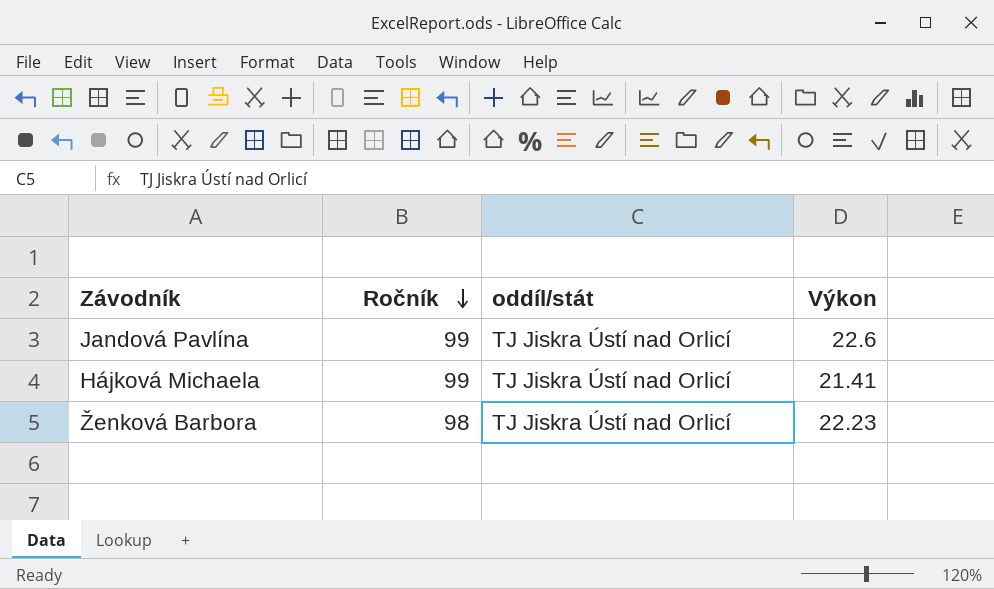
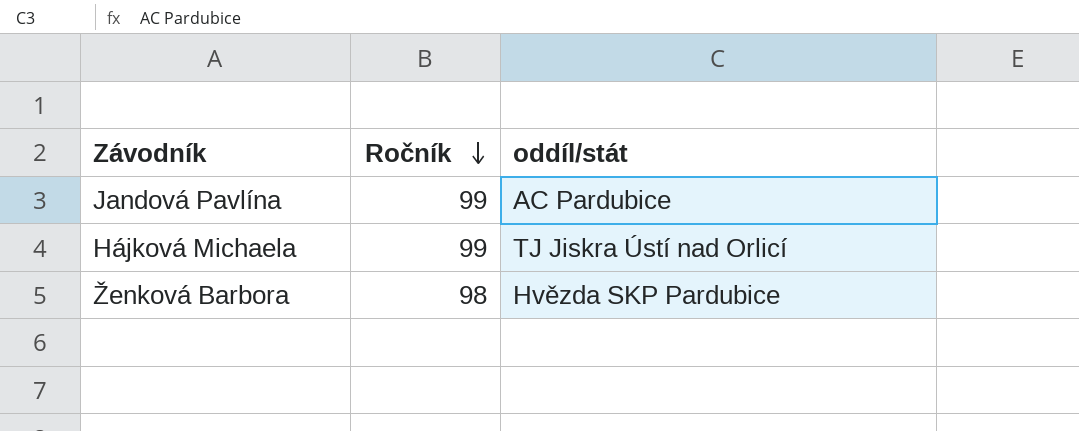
column Výkon | position: 4 -> none
Jandová Pavlína | oddíl/stát: TJ Jiskra Ústí nad Orlicí -> AC Pardubice
Ženková Barbora | oddíl/stát: TJ Jiskra Ústí nad Orlicí -> Hvězda SKP Pardubice

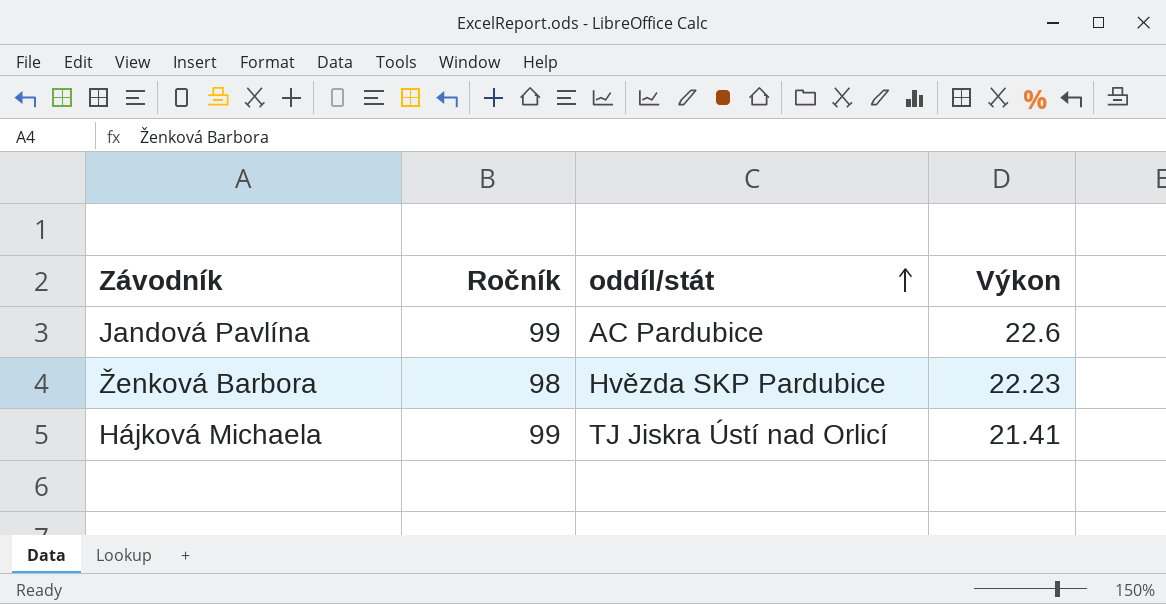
row order: Ročník descending -> oddíl/stát ascending
column Výkon | position: none -> 4

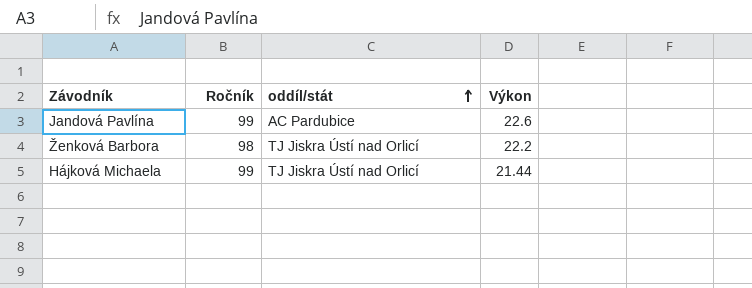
Ženková Barbora | oddíl/stát: Hvězda SKP Pardubice -> TJ Jiskra Ústí nad Orlicí
Ženková Barbora | Výkon: 22.23 -> 22.2
Hájková Michaela | Výkon: 21.41 -> 21.44

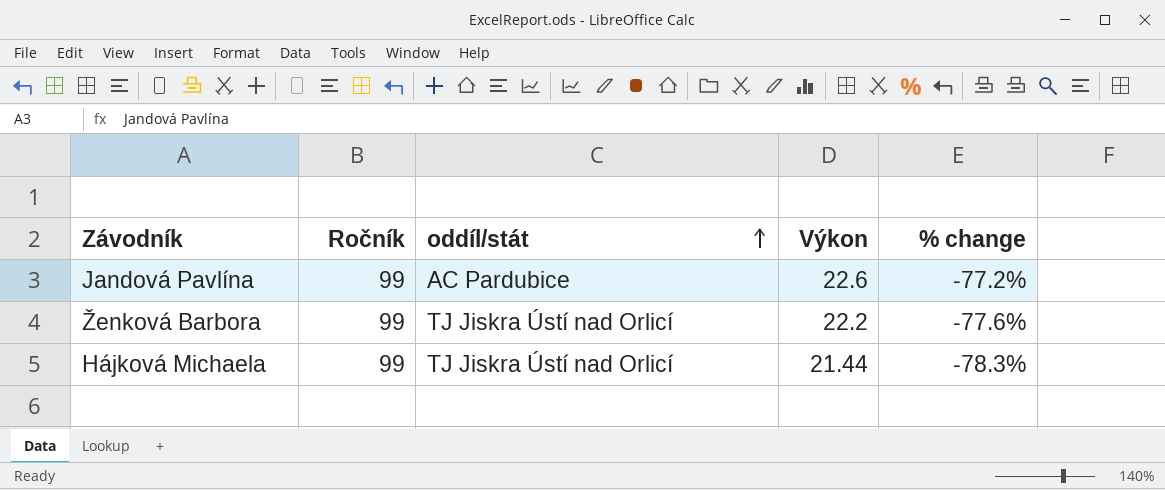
column % change | formula: none -> ([Výkon] - [Ročník]) / [Ročník]
Ženková Barbora | Ročník: 98 -> 99

